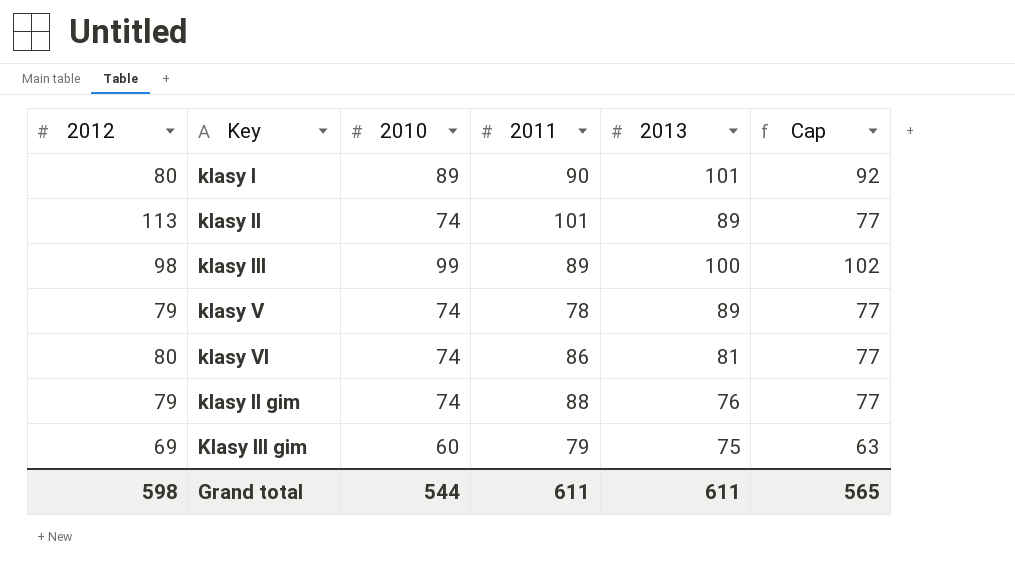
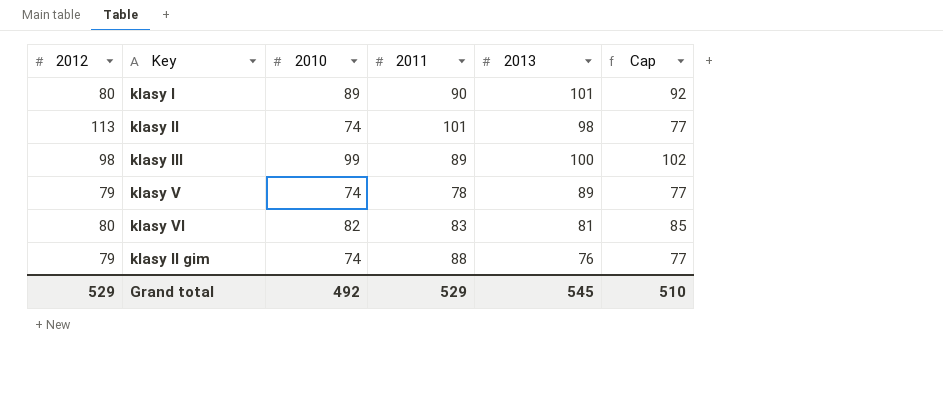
row Klasy III gim: 69 | 60 | 79 | 75 | 63 -> none
klasy II | 2013: 89 -> 98
klasy VI | 2010: 74 -> 82
klasy VI | 2011: 86 -> 83
klasy VI | Cap: 77 -> 85
Grand total | 2012: 598 -> 529
Grand total | 2010: 544 -> 492
Grand total | 2011: 611 -> 529
Grand total | 2013: 611 -> 545
Grand total | Cap: 565 -> 510

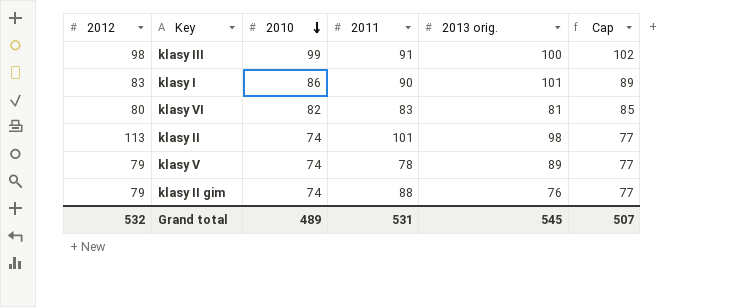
row order: none -> 2010 descending
column name: 2013 -> 2013 orig.
klasy III | 2011: 89 -> 91
klasy I | 2012: 80 -> 83
klasy I | 2010: 89 -> 86
klasy I | Cap: 92 -> 89
Grand total | 2012: 529 -> 532
Grand total | 2010: 492 -> 489
Grand total | 2011: 529 -> 531
Grand total | Cap: 510 -> 507

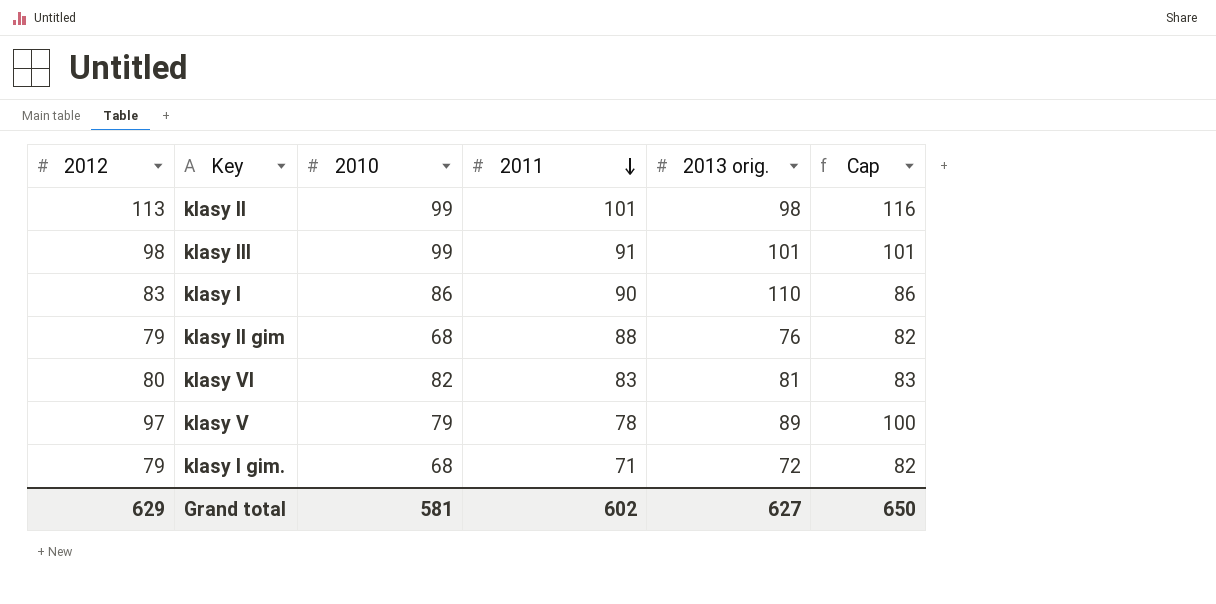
row order: 2010 descending -> 2011 descending
column Cap | formula: [2010] + 3 -> [2012] + 3
klasy II | 2010: 74 -> 99
klasy III | 2013 orig.: 100 -> 101
klasy I | 2013 orig.: 101 -> 110
klasy II gim | 2010: 74 -> 68
klasy V | 2012: 79 -> 97
klasy V | 2010: 74 -> 79
row klasy I gim.: none -> 79 | 68 | 71 | 72 | 82
Grand total | 2012: 532 -> 629
Grand total | 2010: 489 -> 581
Grand total | 2011: 531 -> 602
Grand total | 2013 orig.: 545 -> 627
Grand total | Cap: 507 -> 650

